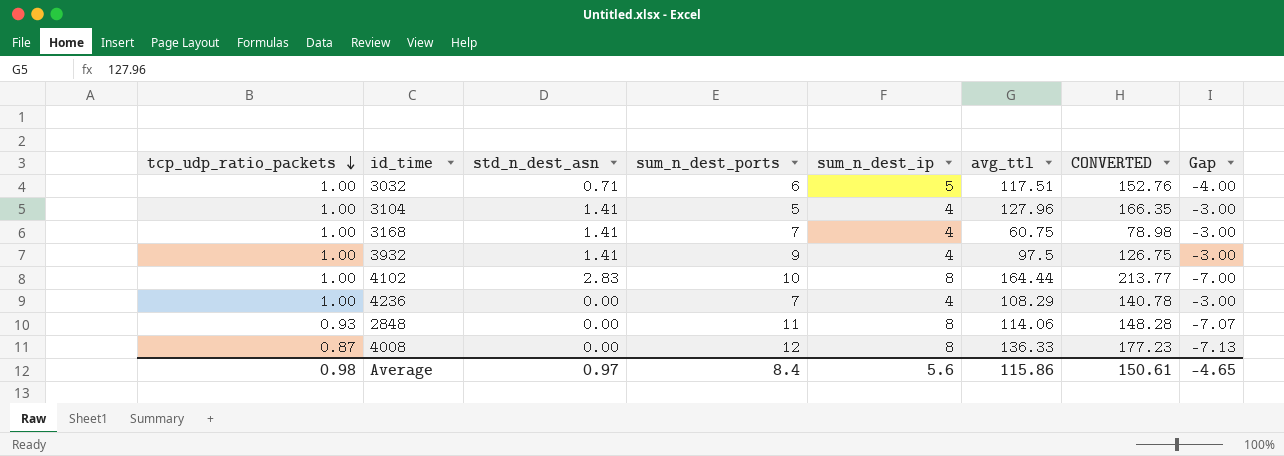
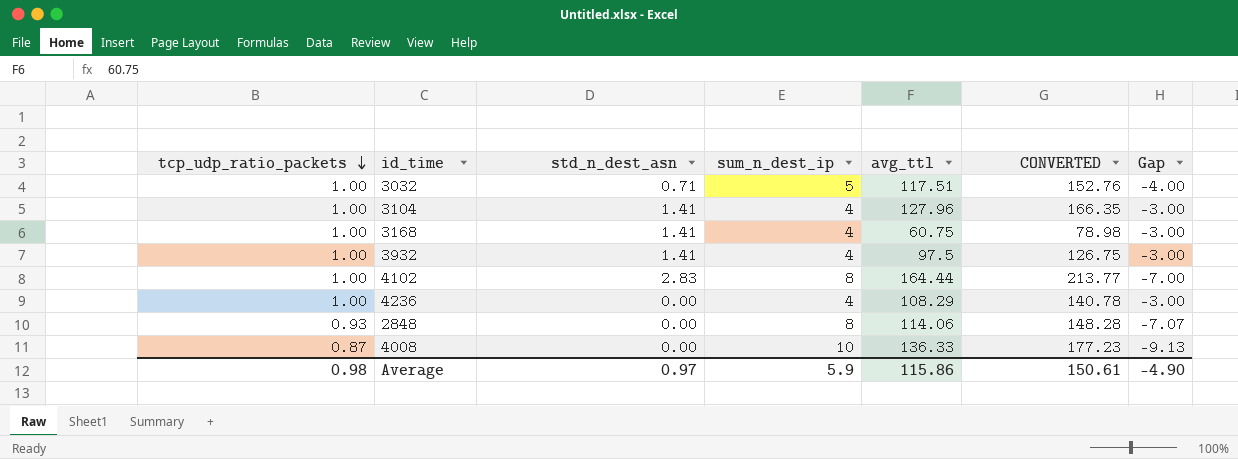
column sum_n_dest_ports | position: 4 -> none
4008 | sum_n_dest_ip: 8 -> 10
4008 | Gap: -7.13 -> -9.13
Average | sum_n_dest_ip: 5.6 -> 5.9
Average | Gap: -4.65 -> -4.90

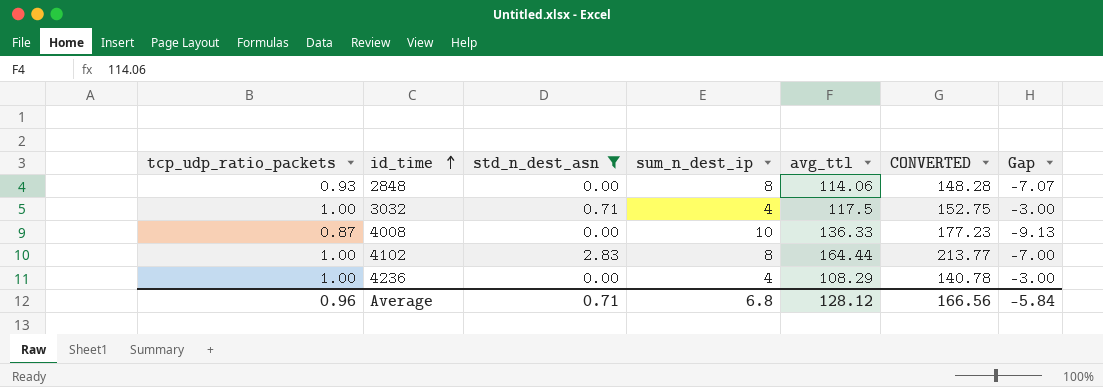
filter: none -> std_n_dest_asn != 1.41
row order: tcp_udp_ratio_packets descending -> id_time ascending
3032 | sum_n_dest_ip: 5 -> 4
3032 | avg_ttl: 117.51 -> 117.5
3032 | CONVERTED: 152.76 -> 152.75
3032 | Gap: -4.00 -> -3.00
Average | tcp_udp_ratio_packets: 0.98 -> 0.96
Average | std_n_dest_asn: 0.97 -> 0.71
Average | sum_n_dest_ip: 5.9 -> 6.8
Average | avg_ttl: 115.86 -> 128.12
Average | CONVERTED: 150.61 -> 166.56
Average | Gap: -4.90 -> -5.84

